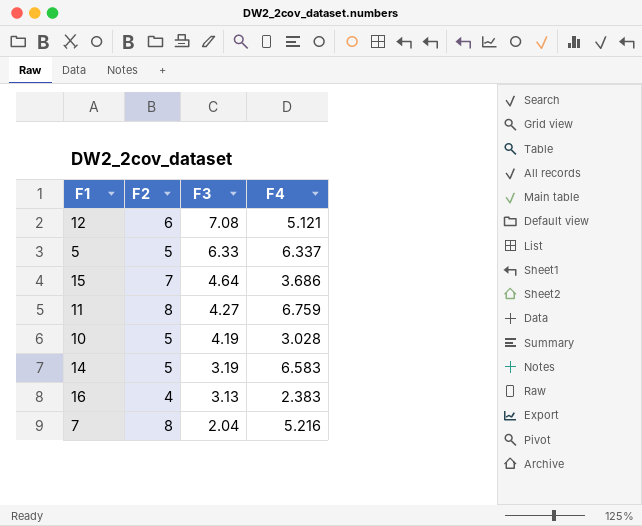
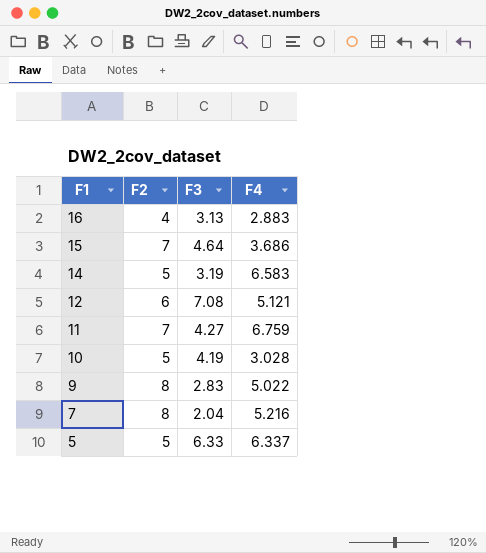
row order: F3 descending -> F1 descending
16 | F4: 2.383 -> 2.883
11 | F2: 8 -> 7
row 9: none -> 8 | 2.83 | 5.022

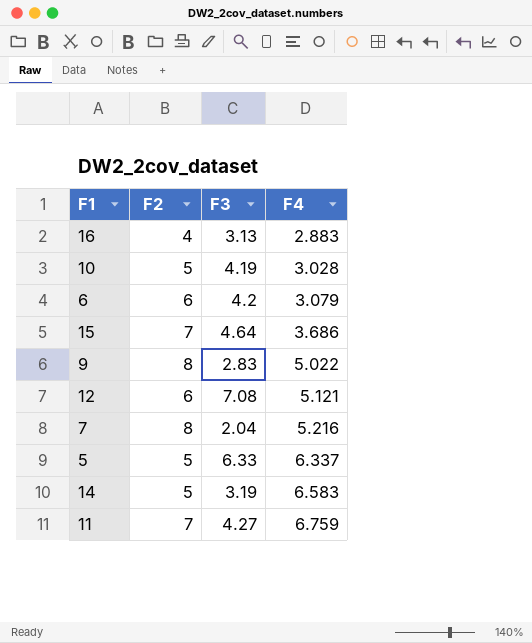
row order: F1 descending -> F4 ascending
row 6: none -> 6 | 4.2 | 3.079

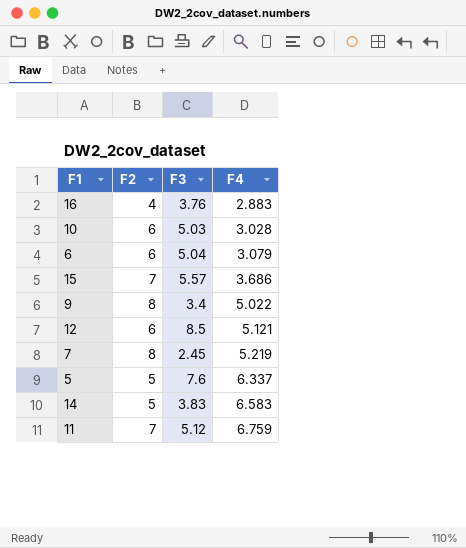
16 | F3: 3.13 -> 3.76
10 | F2: 5 -> 6
10 | F3: 4.19 -> 5.03
6 | F3: 4.2 -> 5.04
15 | F3: 4.64 -> 5.57
9 | F3: 2.83 -> 3.4
12 | F3: 7.08 -> 8.5
7 | F3: 2.04 -> 2.45
7 | F4: 5.216 -> 5.219
5 | F3: 6.33 -> 7.6
14 | F3: 3.19 -> 3.83
11 | F3: 4.27 -> 5.12

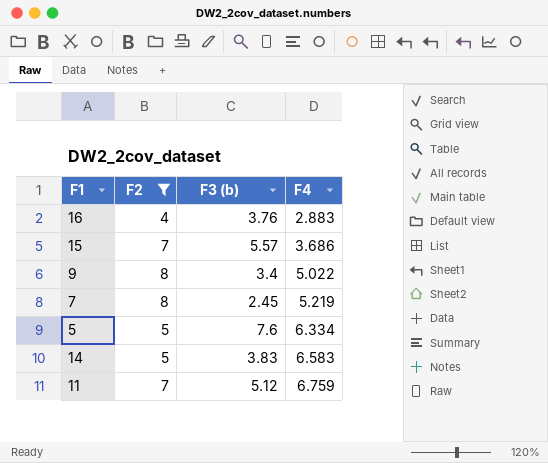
filter: none -> F2 != 6
column name: F3 -> F3 (b)
5 | F4: 6.337 -> 6.334

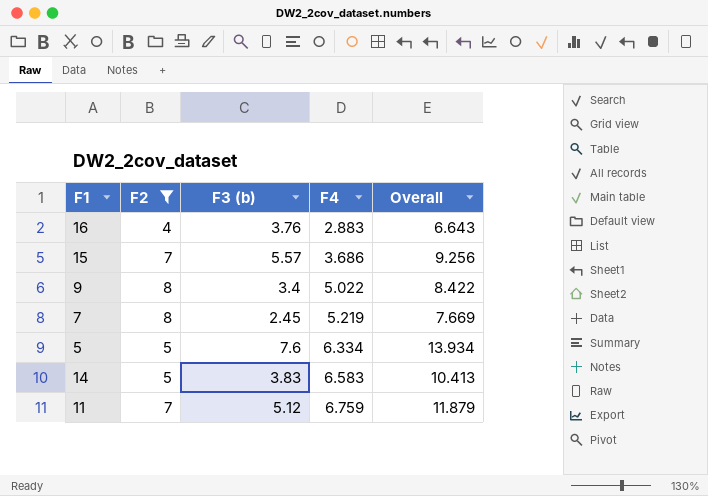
column Overall | formula: none -> [F3 (b)] + [F4]

